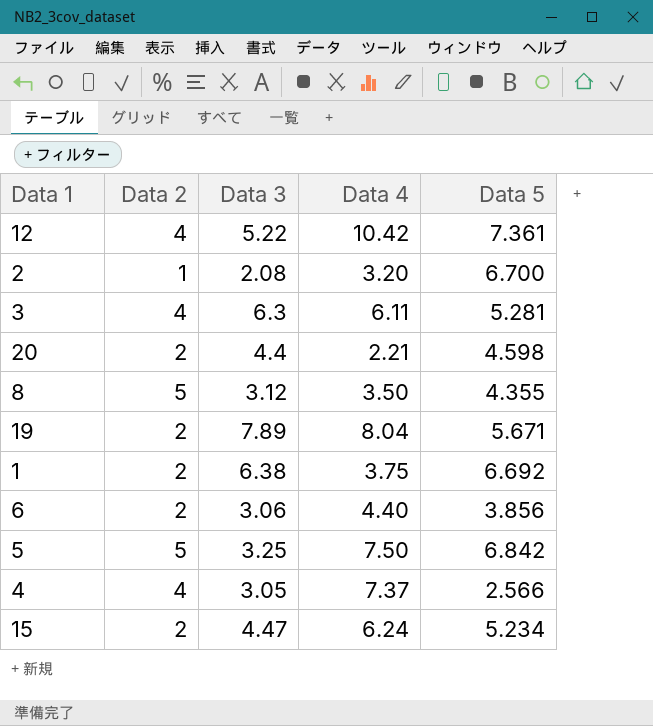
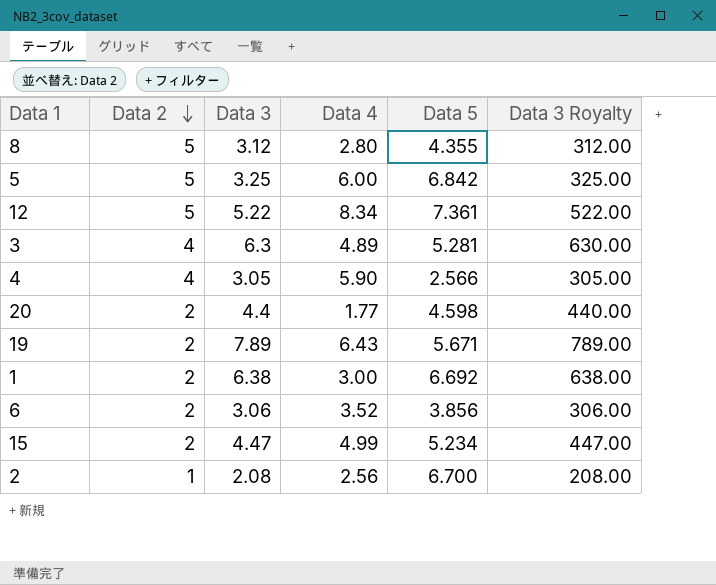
row order: none -> Data 2 descending
column Data 3 Royalty | formula: none -> [Data 3] * 100
8 | Data 4: 3.50 -> 2.80
5 | Data 4: 7.50 -> 6.00
12 | Data 2: 4 -> 5
12 | Data 4: 10.42 -> 8.34
3 | Data 4: 6.11 -> 4.89
4 | Data 4: 7.37 -> 5.90
20 | Data 4: 2.21 -> 1.77
19 | Data 4: 8.04 -> 6.43
1 | Data 4: 3.75 -> 3.00
6 | Data 4: 4.40 -> 3.52
15 | Data 4: 6.24 -> 4.99
2 | Data 4: 3.20 -> 2.56

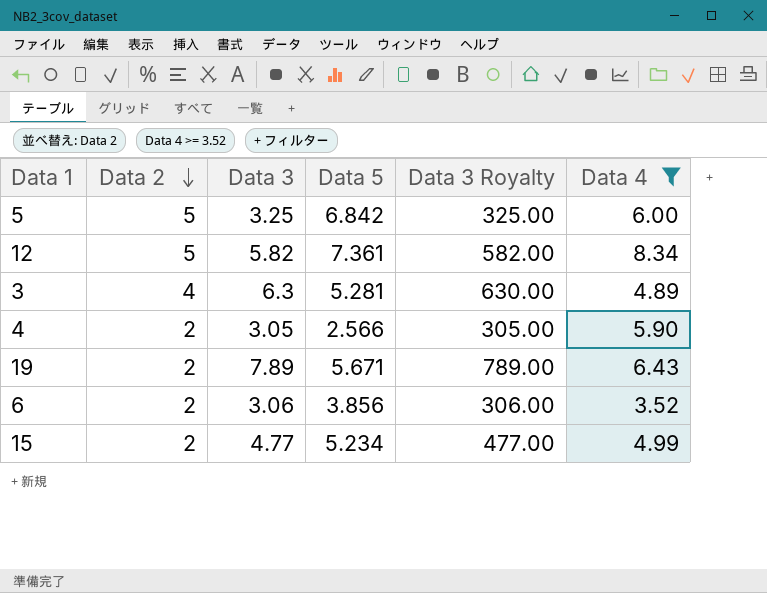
filter: none -> Data 4 >= 3.52
column Data 4 | position: 4 -> 6
12 | Data 3: 5.22 -> 5.82
12 | Data 3 Royalty: 522.00 -> 582.00
4 | Data 2: 4 -> 2
15 | Data 3: 4.47 -> 4.77
15 | Data 3 Royalty: 447.00 -> 477.00

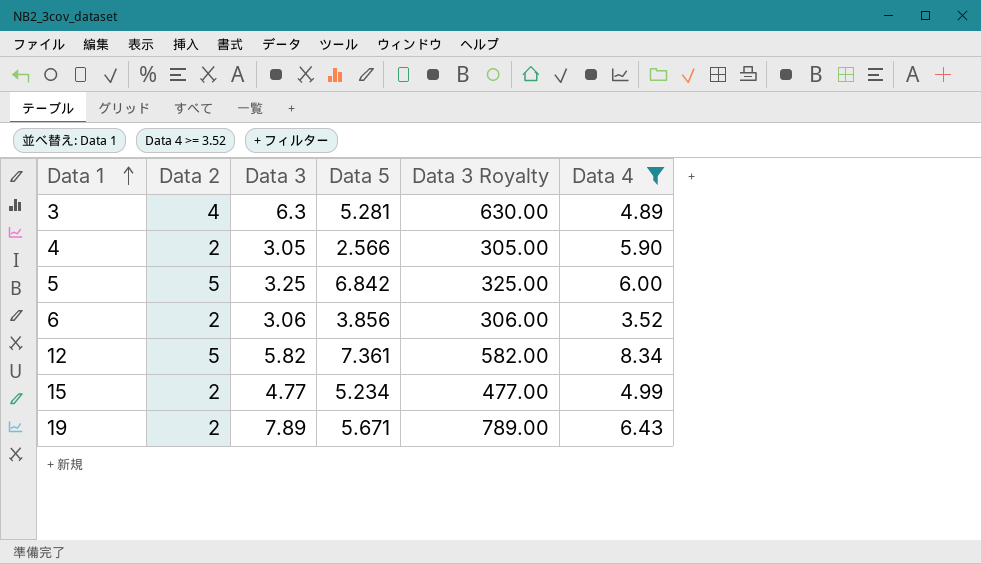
row order: Data 2 descending -> Data 1 ascending

